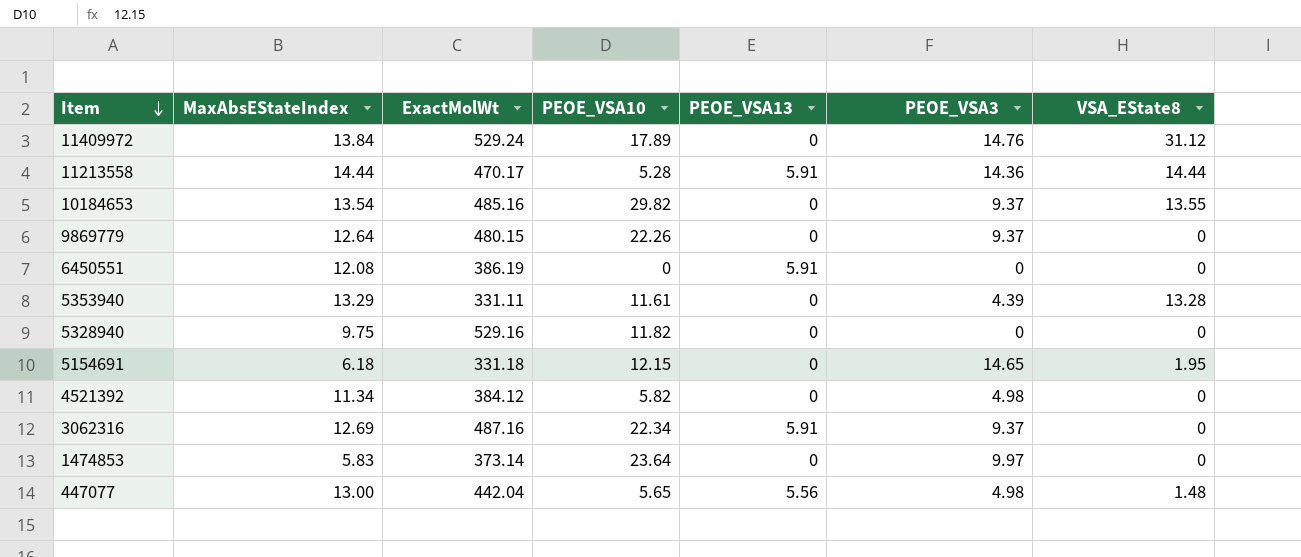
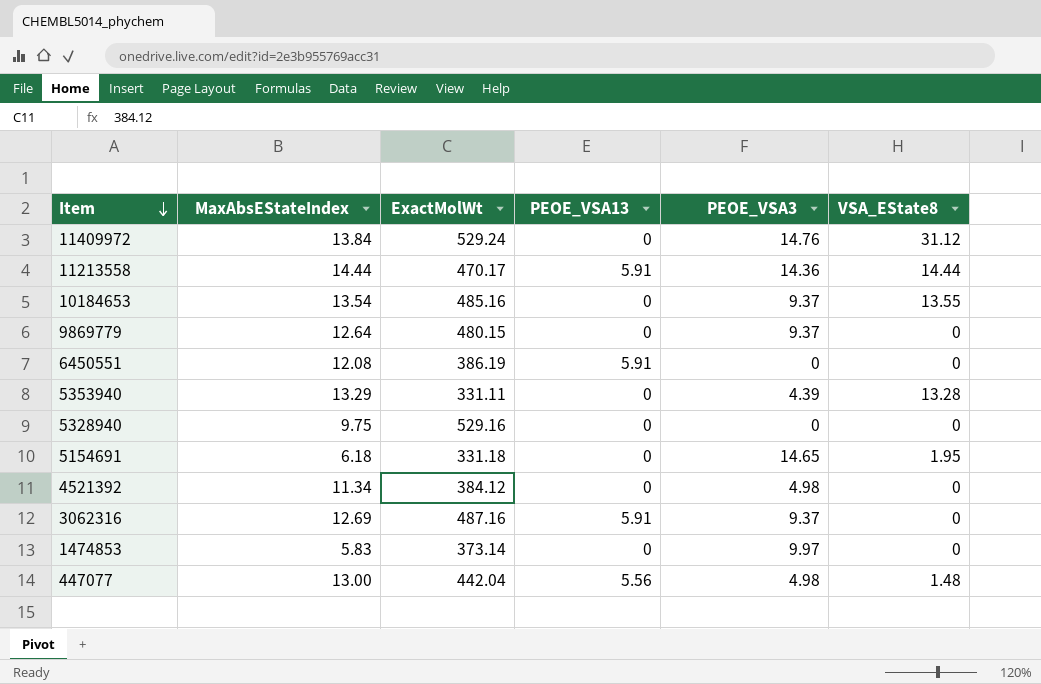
column PEOE_VSA10 | position: 4 -> none

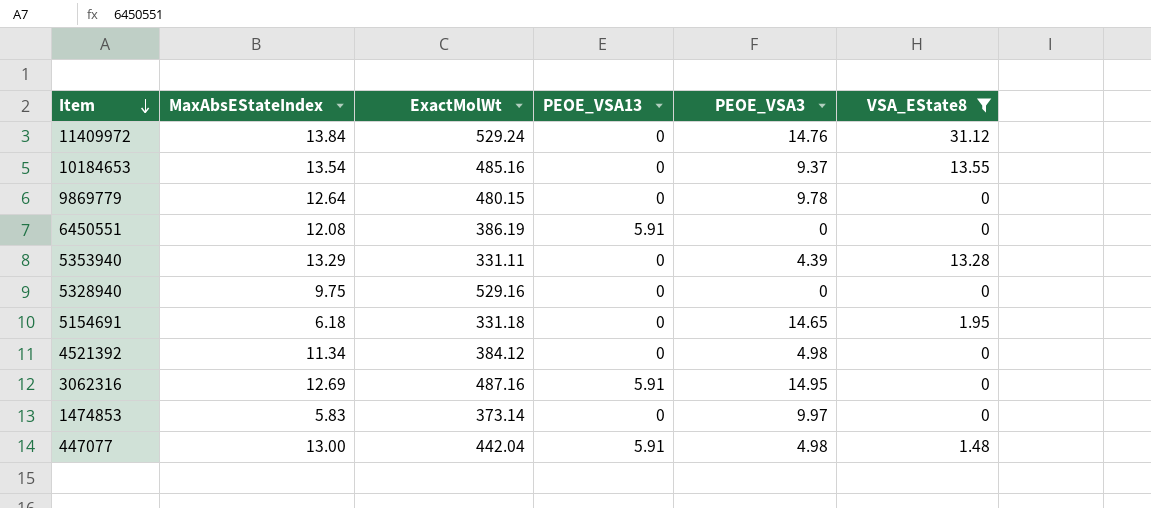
filter: none -> VSA_EState8 != 14.44
9869779 | PEOE_VSA3: 9.37 -> 9.78
3062316 | PEOE_VSA3: 9.37 -> 14.95
447077 | PEOE_VSA13: 5.56 -> 5.91

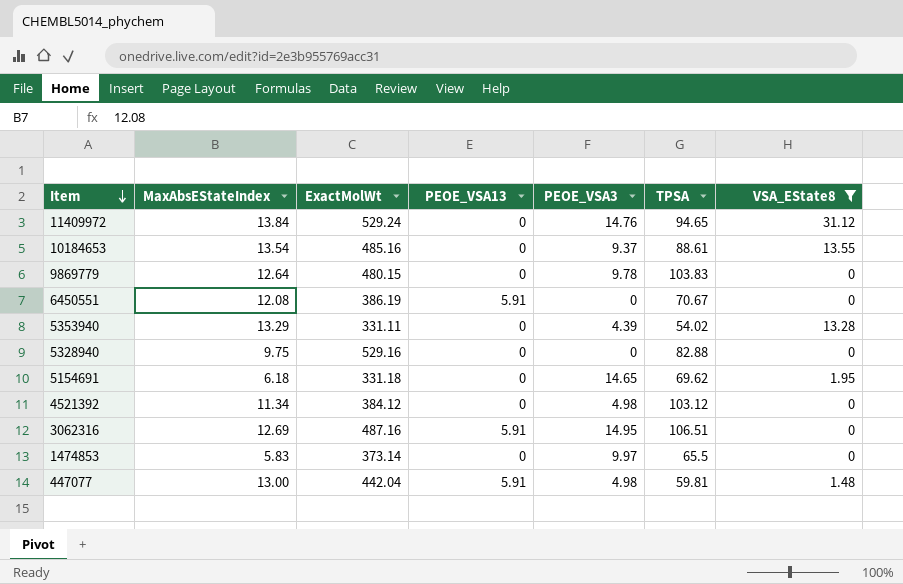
column TPSA | position: none -> 6

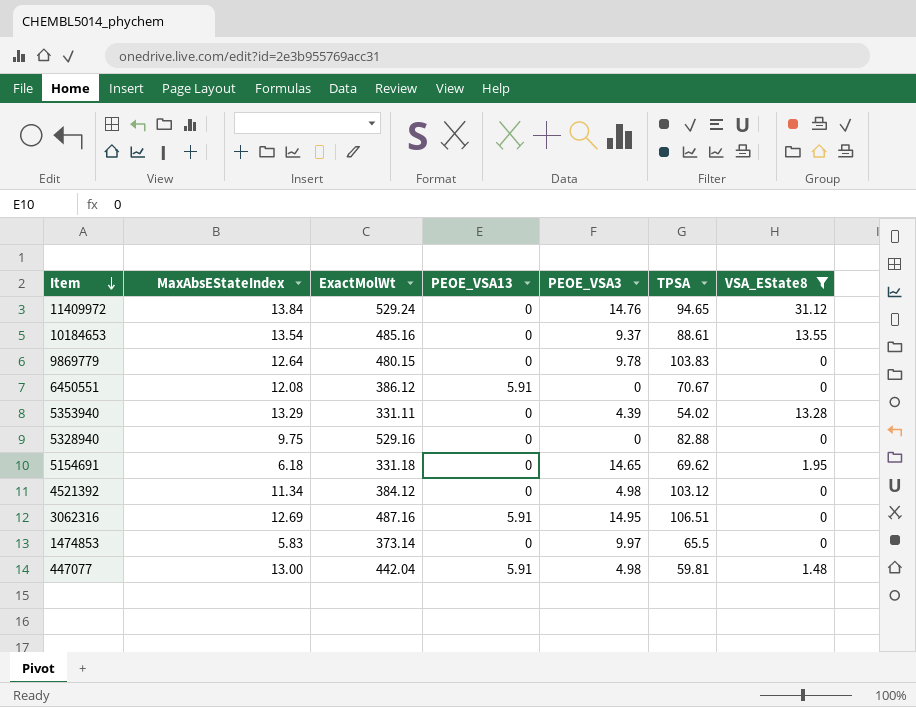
6450551 | ExactMolWt: 386.19 -> 386.12

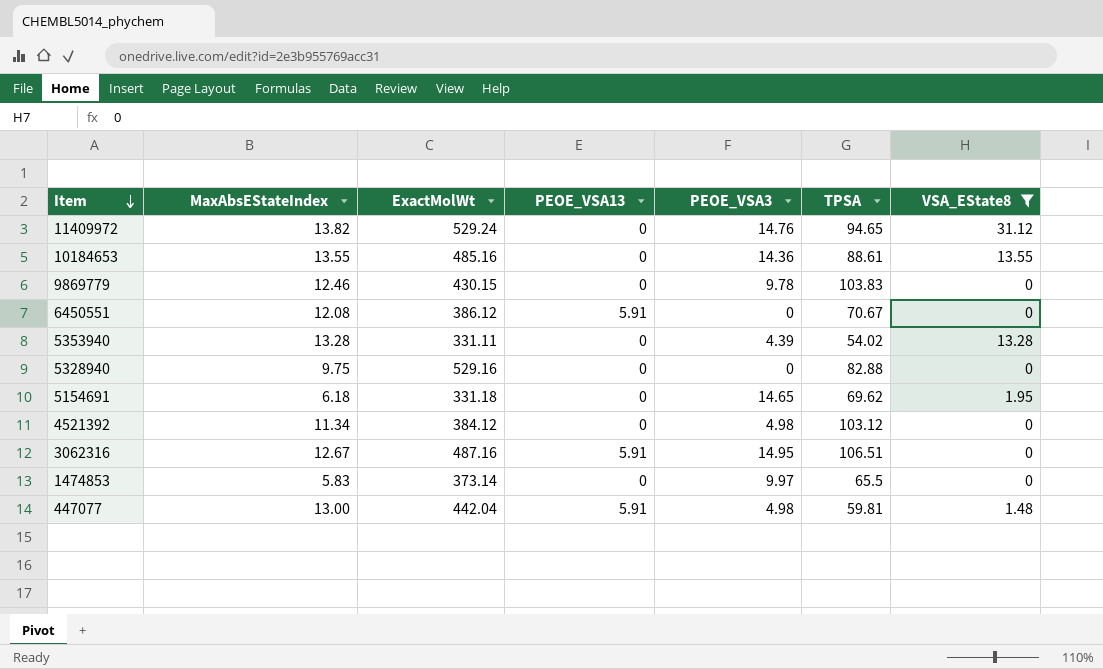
11409972 | MaxAbsEStateIndex: 13.84 -> 13.82
10184653 | MaxAbsEStateIndex: 13.54 -> 13.55
10184653 | PEOE_VSA3: 9.37 -> 14.36
9869779 | MaxAbsEStateIndex: 12.64 -> 12.46
9869779 | ExactMolWt: 480.15 -> 430.15
5353940 | MaxAbsEStateIndex: 13.29 -> 13.28
3062316 | MaxAbsEStateIndex: 12.69 -> 12.67

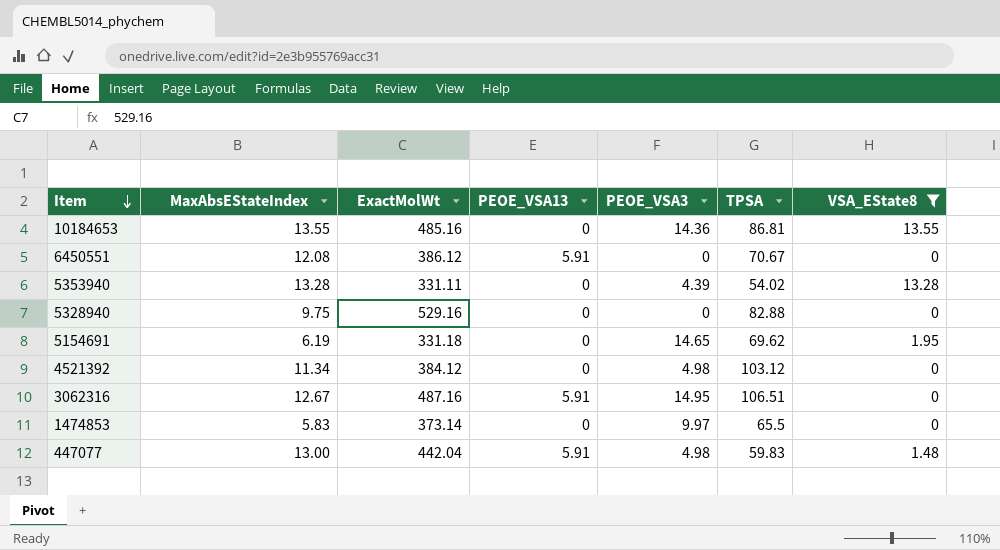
row 11409972: 13.82 | 529.24 | 0 | 14.76 | 94.65 | 31.12 -> none
row 9869779: 12.46 | 430.15 | 0 | 9.78 | 103.83 | 0 -> none
10184653 | TPSA: 88.61 -> 86.81
5154691 | MaxAbsEStateIndex: 6.18 -> 6.19
447077 | TPSA: 59.81 -> 59.83

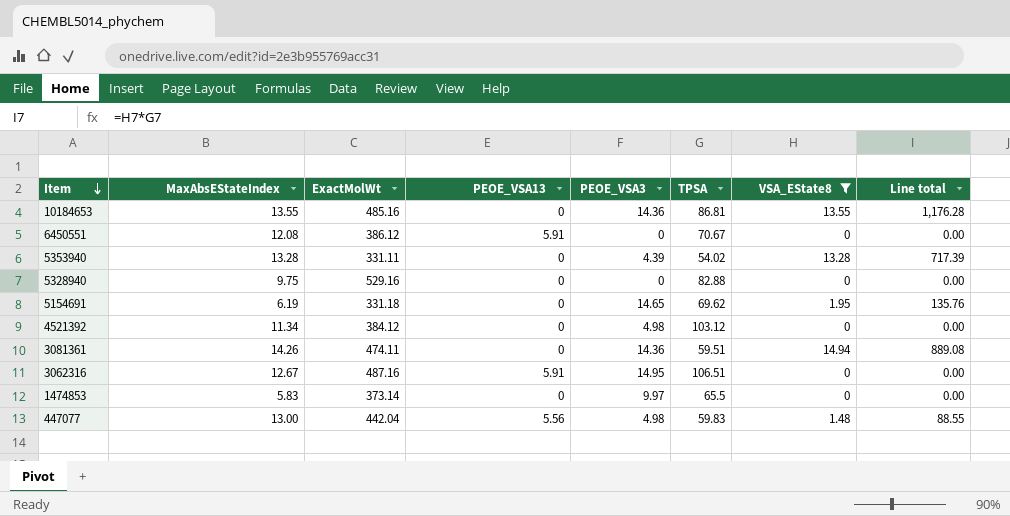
column Line total | formula: none -> [TPSA] * [VSA_EState8]
row 3081361: none -> 14.26 | 474.11 | 0 | 14.36 | 59.51 | 14.94 | 889.08
447077 | PEOE_VSA13: 5.91 -> 5.56

